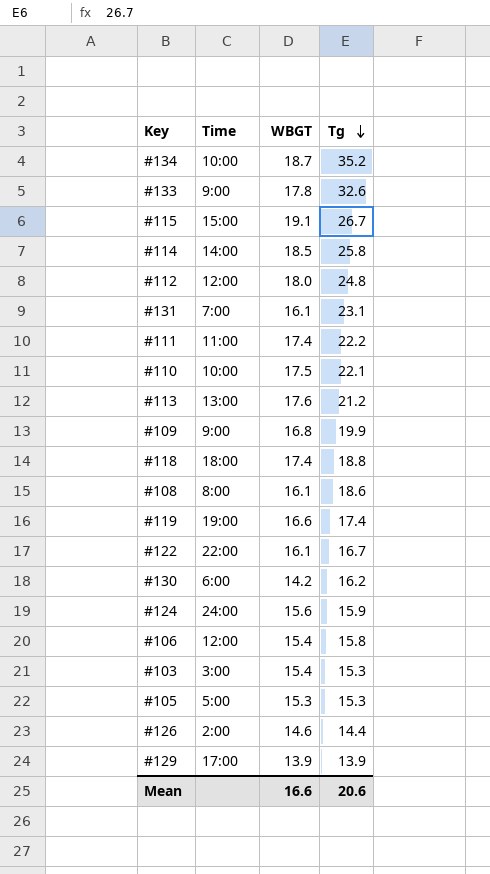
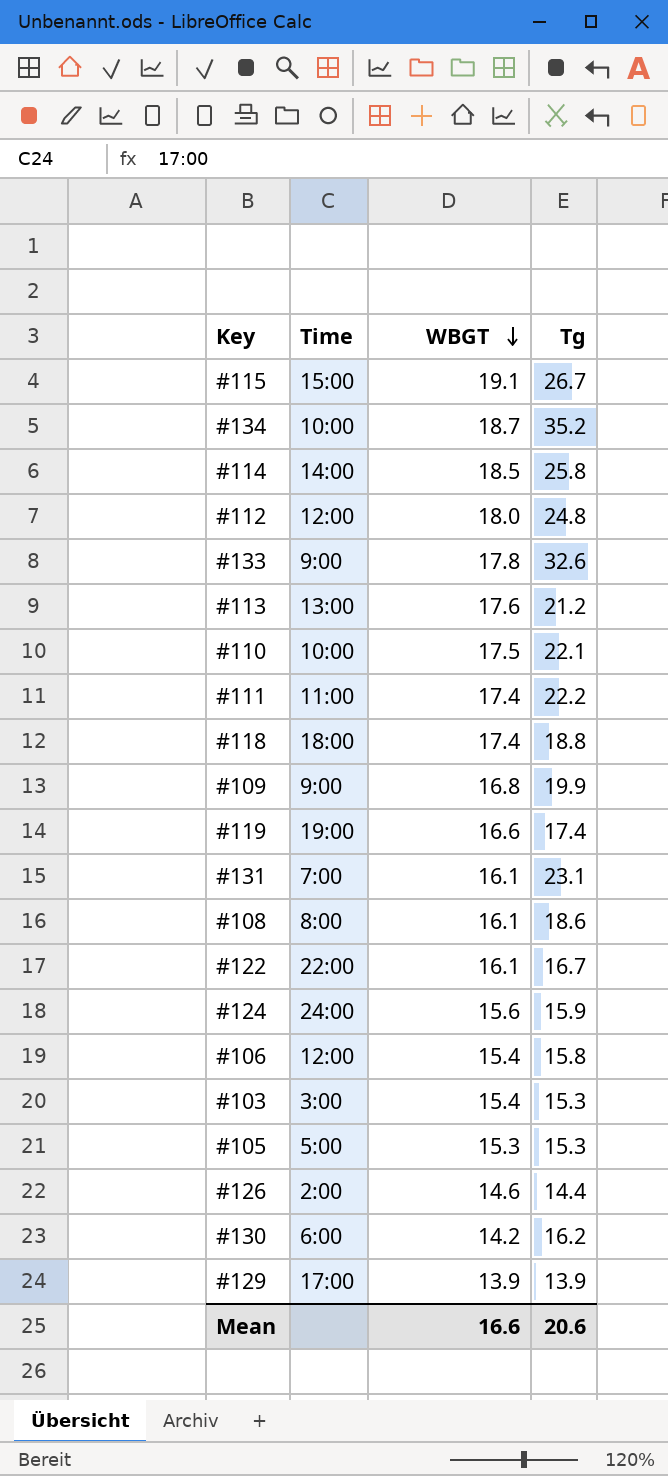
row order: Tg descending -> WBGT descending

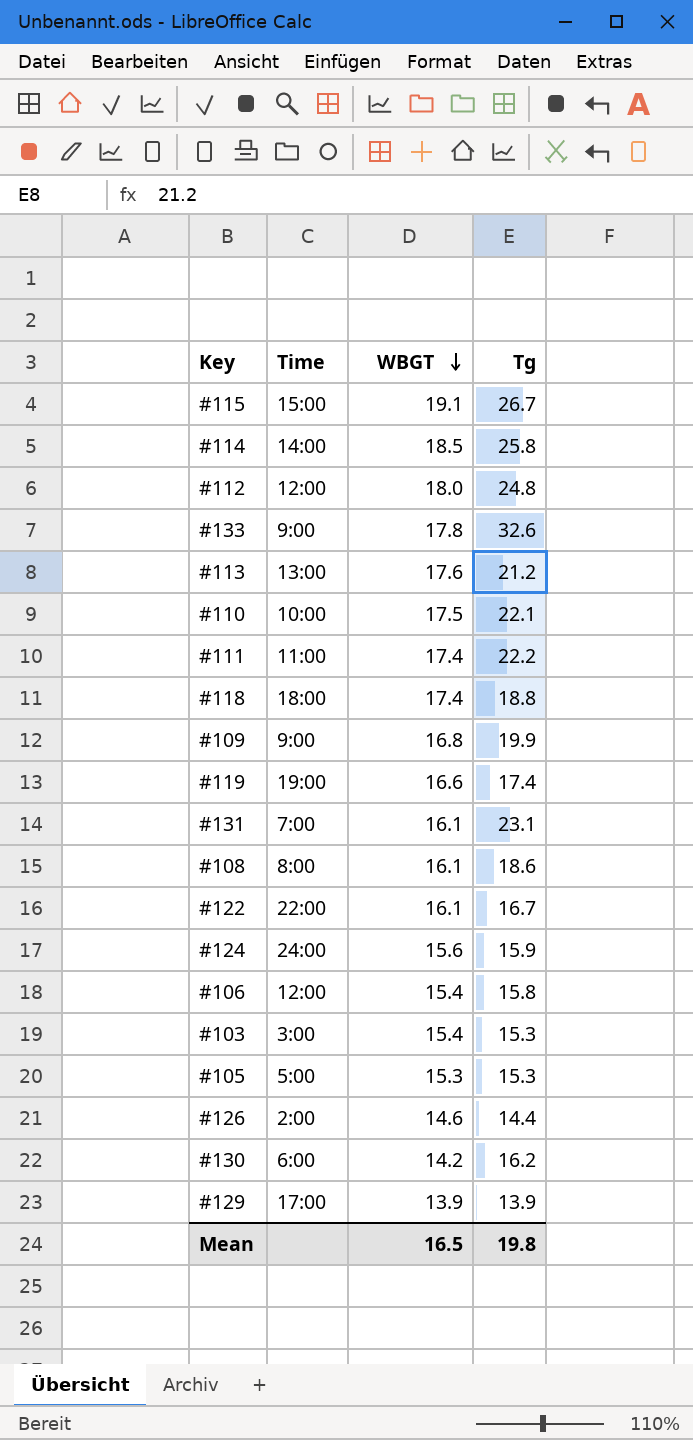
row #134: 10:00 | 18.7 | 35.2 -> none
Mean | WBGT: 16.6 -> 16.5
Mean | Tg: 20.6 -> 19.8

